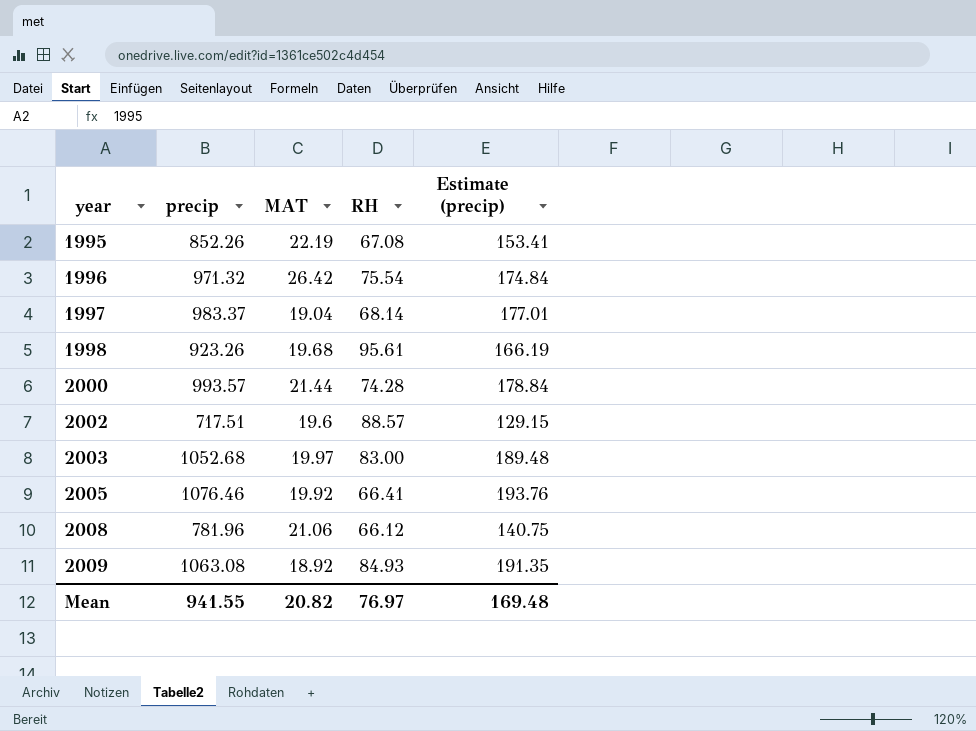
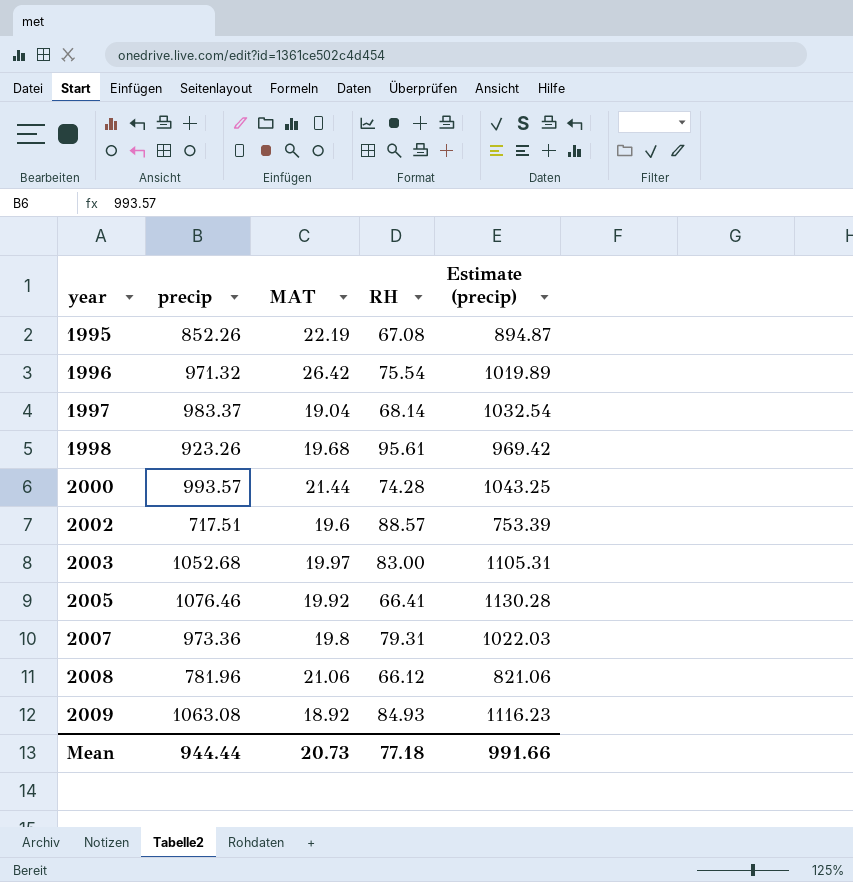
column Estimate (precip) | formula: [precip] * 0.18 -> [precip] * 1.05
row 2007: none -> 973.36 | 19.8 | 79.31 | 1022.03
Mean | precip: 941.55 -> 944.44
Mean | MAT: 20.82 -> 20.73
Mean | RH: 76.97 -> 77.18
Mean | Estimate (precip): 169.48 -> 991.66

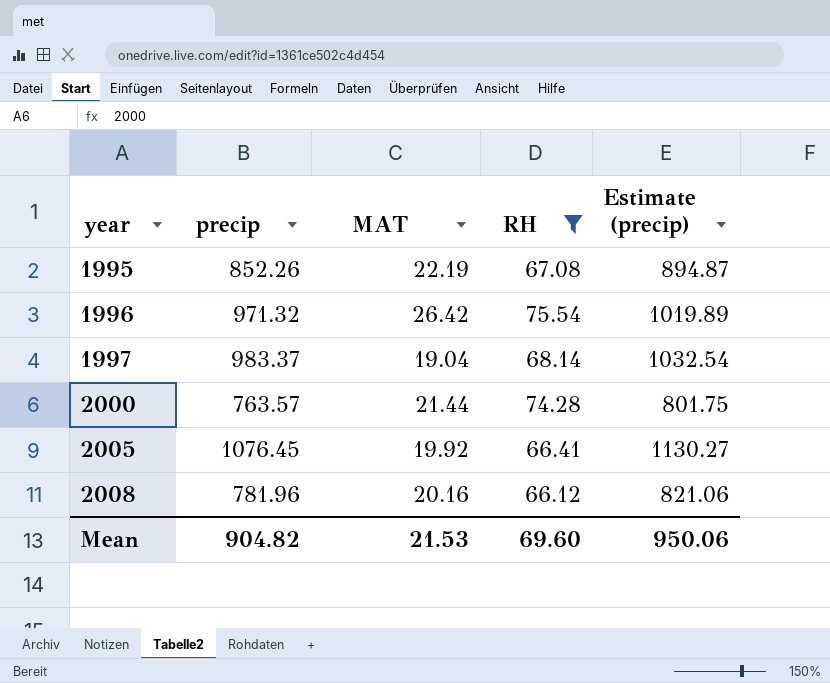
filter: none -> RH <= 75.54
2000 | precip: 993.57 -> 763.57
2000 | Estimate (precip): 1043.25 -> 801.75
2005 | precip: 1076.46 -> 1076.45
2005 | Estimate (precip): 1130.28 -> 1130.27
2008 | MAT: 21.06 -> 20.16
Mean | precip: 944.44 -> 904.82
Mean | MAT: 20.73 -> 21.53
Mean | RH: 77.18 -> 69.60
Mean | Estimate (precip): 991.66 -> 950.06

